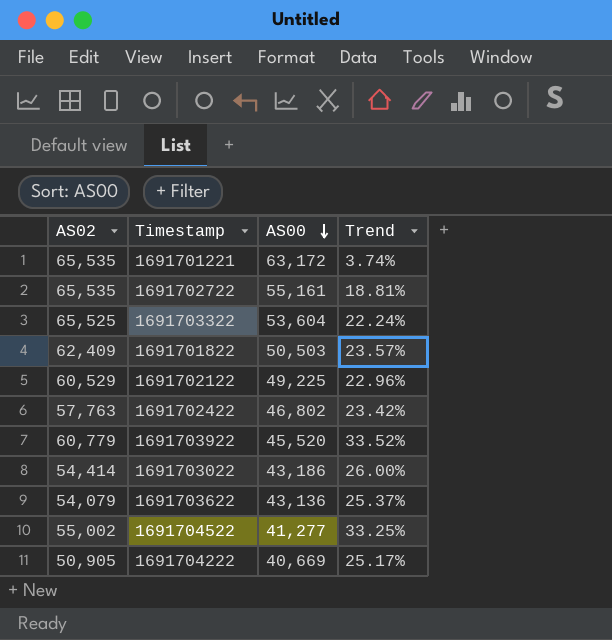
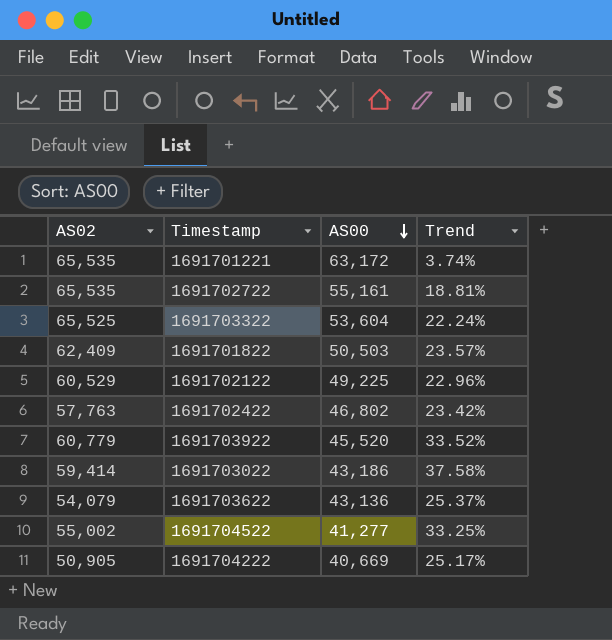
1691703022 | AS02: 54,414 -> 59,414
1691703022 | Trend: 26.00% -> 37.58%

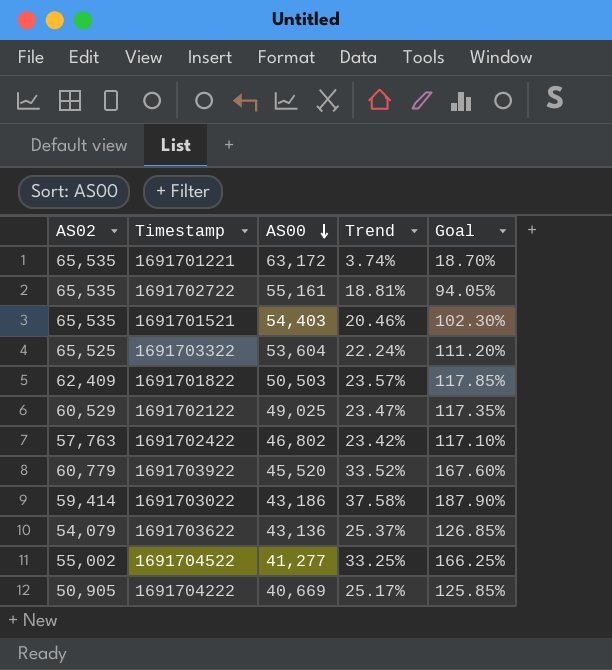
column Goal | formula: none -> [Trend] * 5
row 1691701521: none -> 65,535 | 54,403 | 20.46% | 102.30%
1691702122 | AS00: 49,225 -> 49,025
1691702122 | Trend: 22.96% -> 23.47%

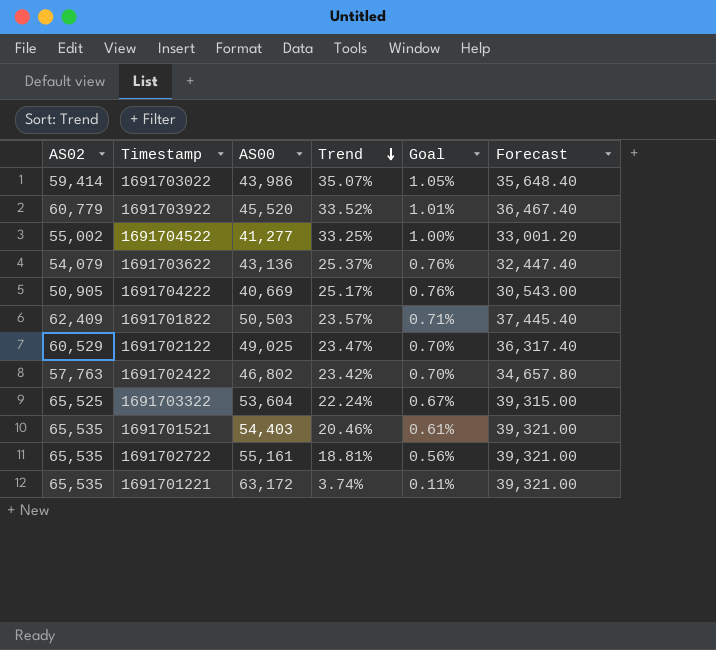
row order: AS00 descending -> Trend descending
column Goal | formula: [Trend] * 5 -> [Trend] * 0.03
column Forecast | formula: none -> [AS02] * 0.6
1691703022 | AS00: 43,186 -> 43,986
1691703022 | Trend: 37.58% -> 35.07%

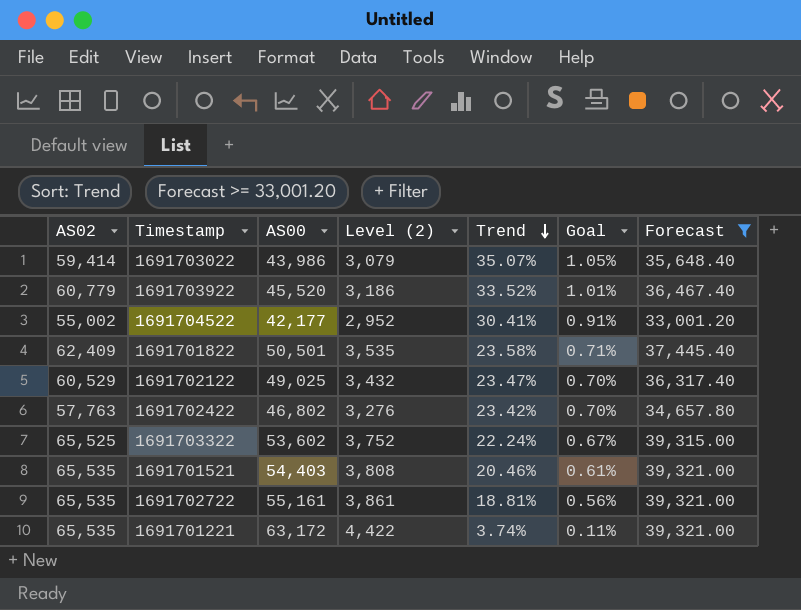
filter: none -> Forecast >= 33,001.20
column Level (2) | formula: none -> [AS00] * 0.07
1691704522 | AS00: 41,277 -> 42,177
1691704522 | Trend: 33.25% -> 30.41%
1691704522 | Goal: 1.00% -> 0.91%
1691701822 | AS00: 50,503 -> 50,501
1691701822 | Trend: 23.57% -> 23.58%
1691703322 | AS00: 53,604 -> 53,602

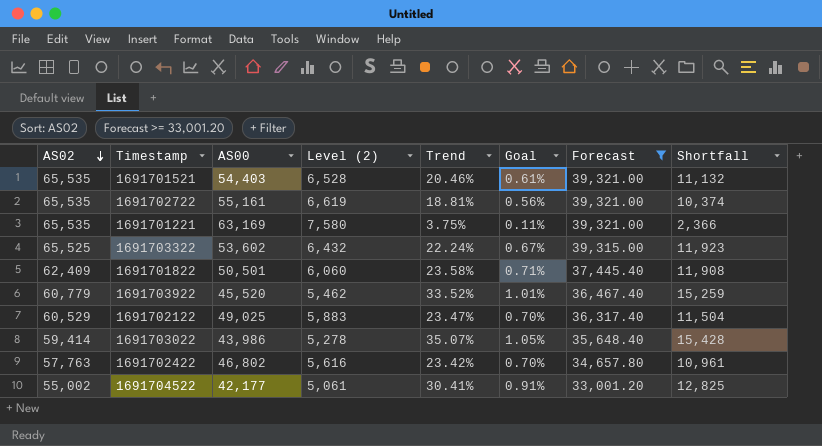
row order: Trend descending -> AS02 descending
column Level (2) | formula: [AS00] * 0.07 -> [AS00] * 0.12
column Shortfall | formula: none -> [AS02] - [AS00]
1691701221 | AS00: 63,172 -> 63,169
1691701221 | Trend: 3.74% -> 3.75%

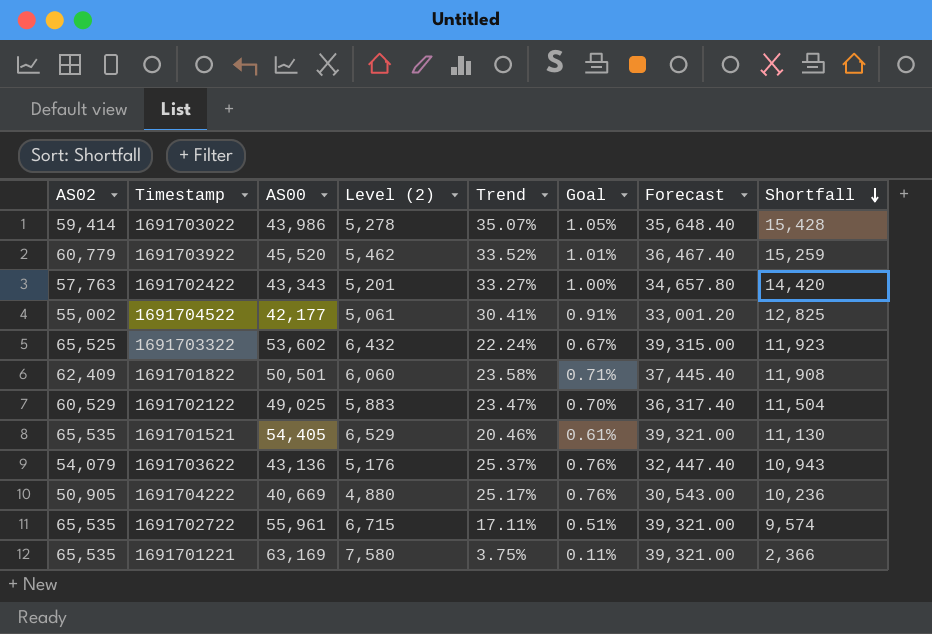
filter: Forecast >= 33,001.20 -> none
row order: AS02 descending -> Shortfall descending
1691702422 | AS00: 46,802 -> 43,343
1691702422 | Level (2): 5,616 -> 5,201
1691702422 | Trend: 23.42% -> 33.27%
1691702422 | Goal: 0.70% -> 1.00%
1691702422 | Shortfall: 10,961 -> 14,420
1691701521 | AS00: 54,403 -> 54,405
1691701521 | Level (2): 6,528 -> 6,529
1691701521 | Shortfall: 11,132 -> 11,130
1691702722 | AS00: 55,161 -> 55,961
1691702722 | Level (2): 6,619 -> 6,715
1691702722 | Trend: 18.81% -> 17.11%
1691702722 | Goal: 0.56% -> 0.51%
1691702722 | Shortfall: 10,374 -> 9,574

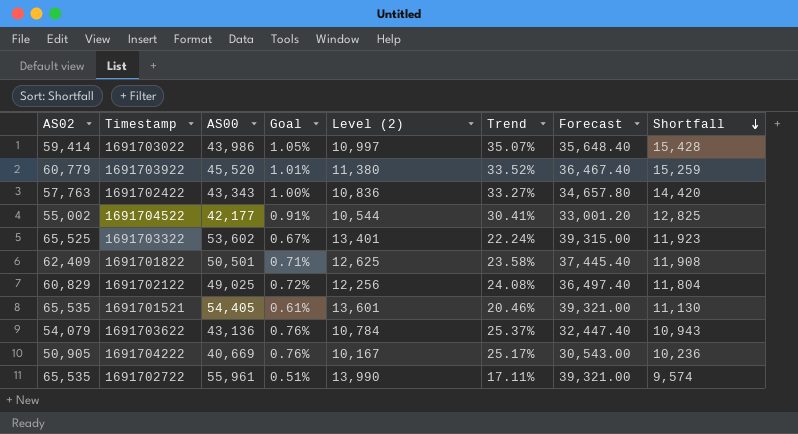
column Goal | position: 6 -> 4
column Level (2) | formula: [AS00] * 0.12 -> [AS00] * 0.25
row 1691701221: 65,535 | 63,169 | 7,580 | 3.75% | 0.11% | 39,321.00 | 2,366 -> none
1691702122 | AS02: 60,529 -> 60,829
1691702122 | Goal: 0.70% -> 0.72%
1691702122 | Trend: 23.47% -> 24.08%
1691702122 | Forecast: 36,317.40 -> 36,497.40
1691702122 | Shortfall: 11,504 -> 11,804

